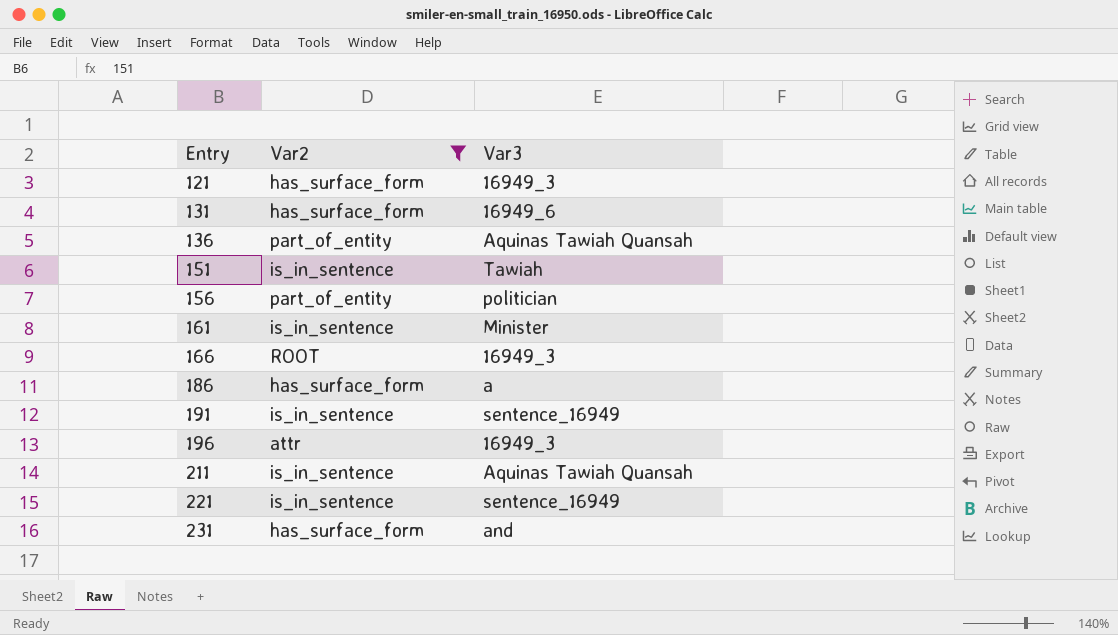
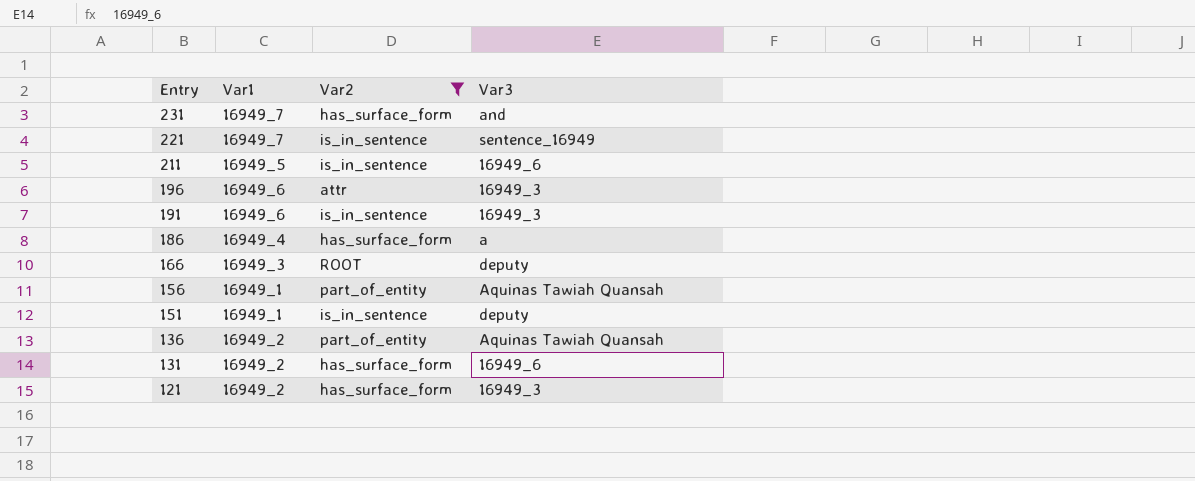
row order: Entry ascending -> Entry descending
column Var1 | position: none -> 2
row 161: is_in_sentence | Minister -> none
211 | Var3: Aquinas Tawiah Quansah -> 16949_6
191 | Var3: sentence_16949 -> 16949_3
166 | Var3: 16949_3 -> deputy
156 | Var3: politician -> Aquinas Tawiah Quansah
151 | Var3: Tawiah -> deputy

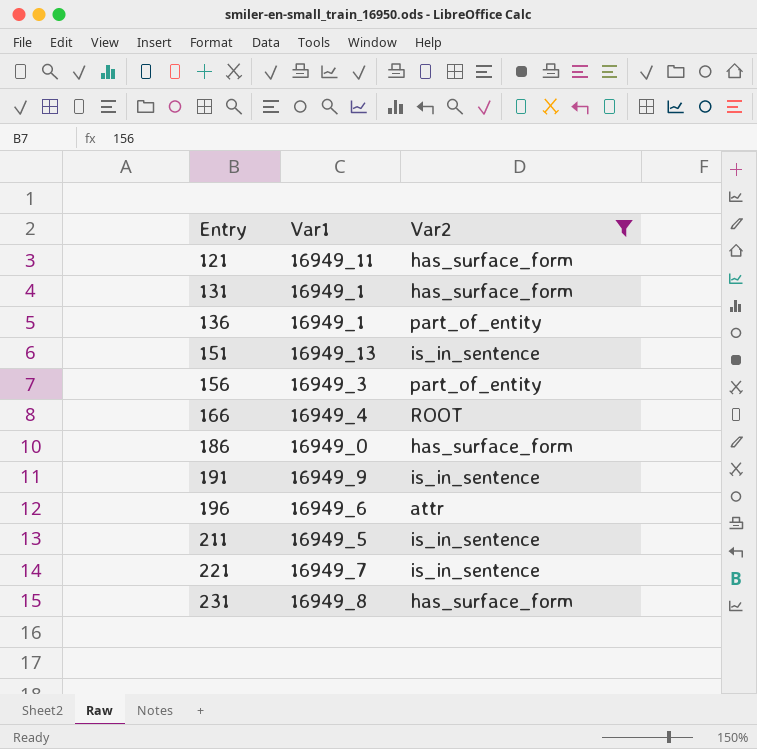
row order: Entry descending -> Entry ascending
column Var3 | position: 4 -> none
121 | Var1: 16949_2 -> 16949_11
131 | Var1: 16949_2 -> 16949_1
136 | Var1: 16949_2 -> 16949_1
151 | Var1: 16949_1 -> 16949_13
156 | Var1: 16949_1 -> 16949_3
166 | Var1: 16949_3 -> 16949_4
186 | Var1: 16949_4 -> 16949_0
191 | Var1: 16949_6 -> 16949_9
231 | Var1: 16949_7 -> 16949_8

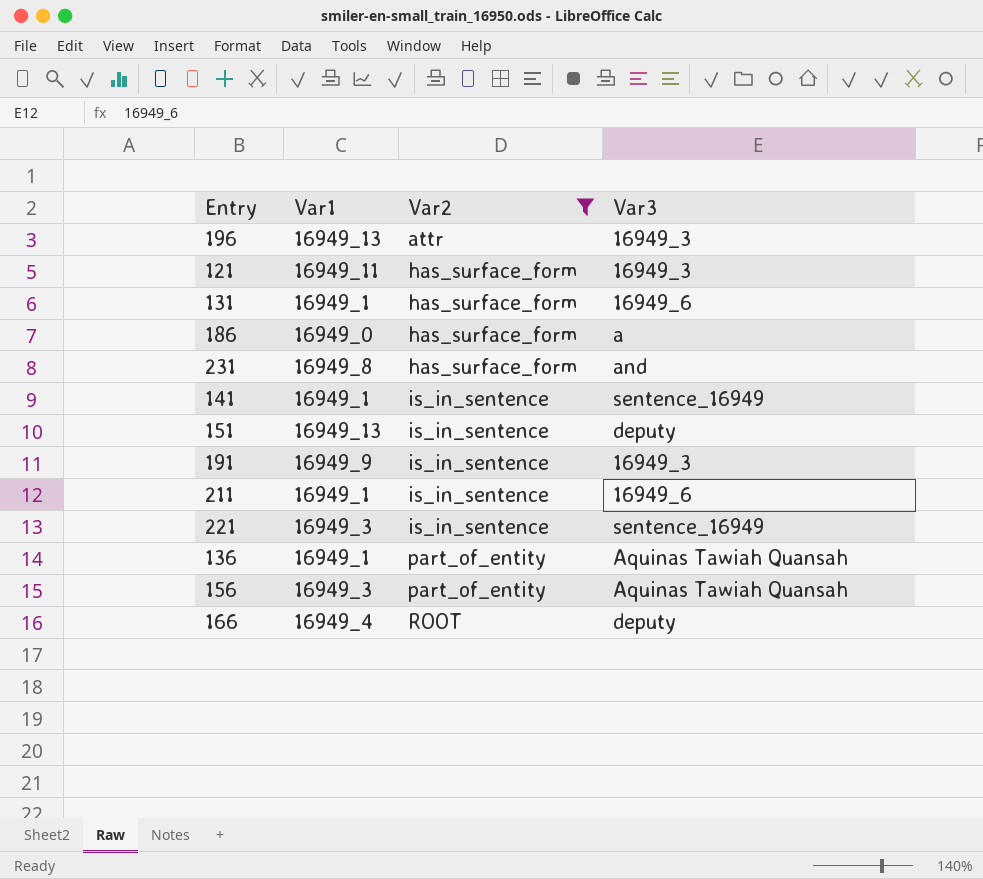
row order: Entry ascending -> Var2 ascending
column Var3 | position: none -> 4
196 | Var1: 16949_6 -> 16949_13
row 141: none -> 16949_1 | is_in_sentence | sentence_16949
211 | Var1: 16949_5 -> 16949_1
221 | Var1: 16949_7 -> 16949_3

